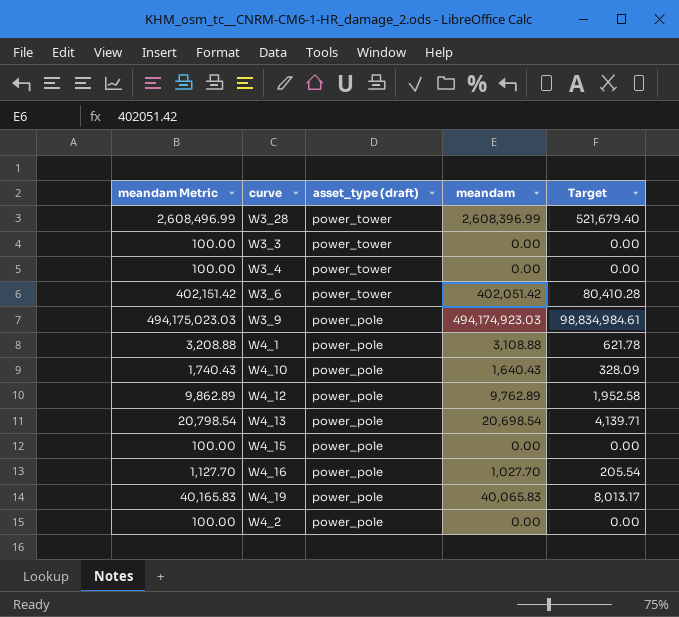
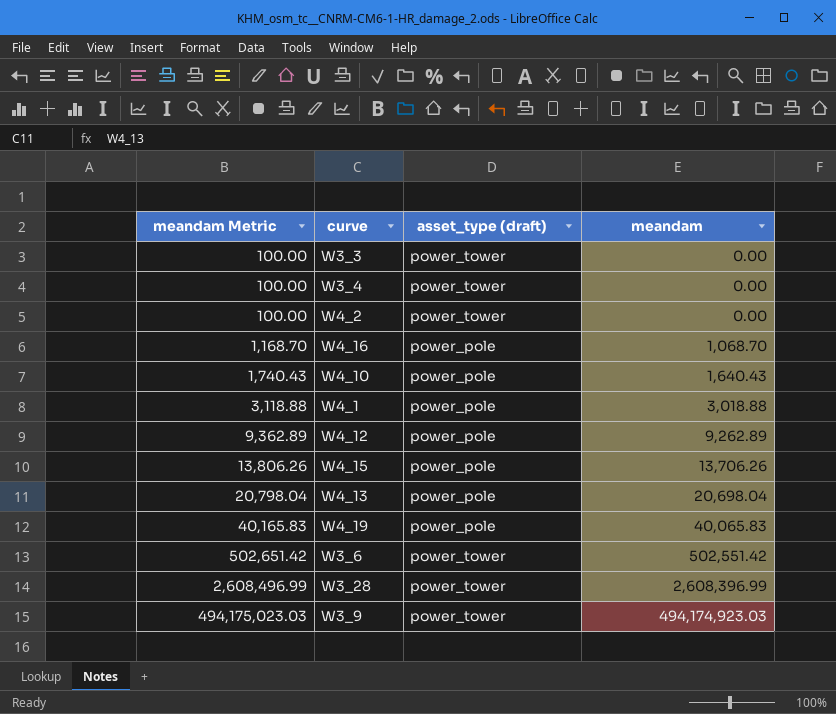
row order: asset_type (draft) descending -> meandam Metric ascending
column Target | formula: [meandam] * 0.2 -> none
W4_2 | asset_type (draft): power_pole -> power_tower
W4_16 | meandam Metric: 1,127.70 -> 1,168.70
W4_16 | meandam: 1,027.70 -> 1,068.70
W4_1 | meandam Metric: 3,208.88 -> 3,118.88
W4_1 | meandam: 3,108.88 -> 3,018.88
W4_12 | meandam Metric: 9,862.89 -> 9,362.89
W4_12 | meandam: 9,762.89 -> 9,262.89
W4_15 | meandam Metric: 100.00 -> 13,806.26
W4_15 | meandam: 0.00 -> 13,706.26
W4_13 | meandam Metric: 20,798.54 -> 20,798.04
W4_13 | meandam: 20,698.54 -> 20,698.04
W3_6 | meandam Metric: 402,151.42 -> 502,651.42
W3_6 | meandam: 402,051.42 -> 502,551.42
W3_9 | asset_type (draft): power_pole -> power_tower

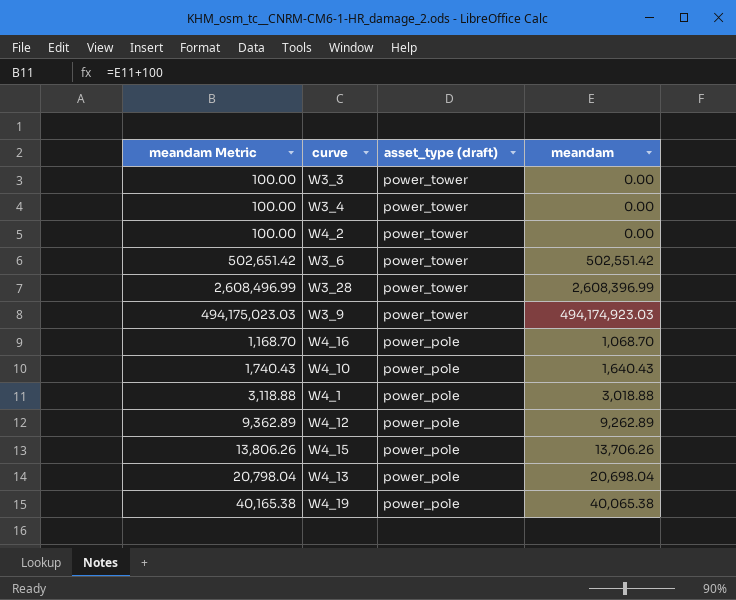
row order: meandam Metric ascending -> asset_type (draft) descending
W4_19 | meandam Metric: 40,165.83 -> 40,165.38
W4_19 | meandam: 40,065.83 -> 40,065.38

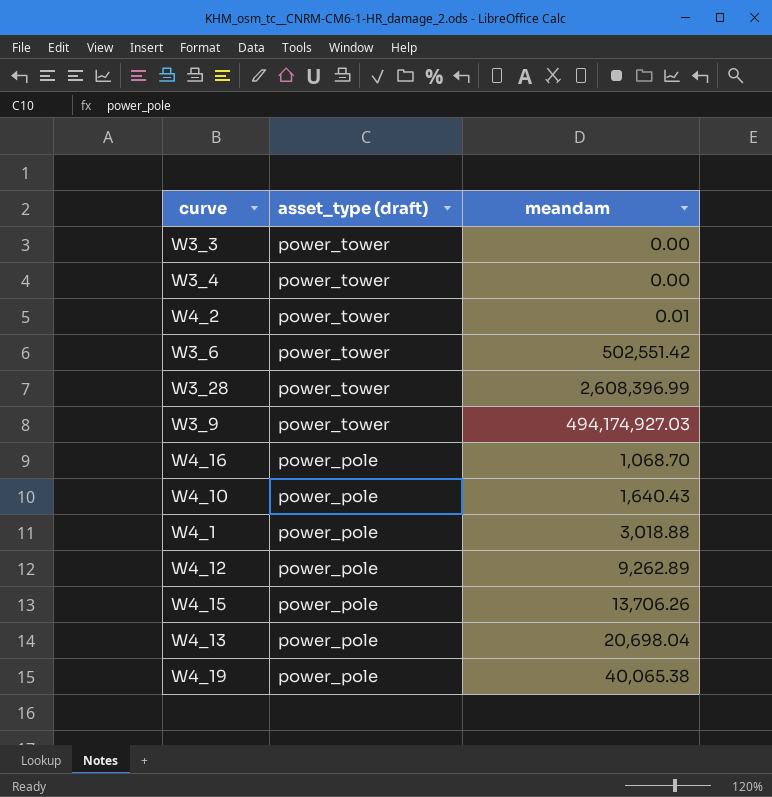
column meandam Metric | formula: [meandam] + 100 -> none
W4_2 | meandam: 0.00 -> 0.01
W3_9 | meandam: 494,174,923.03 -> 494,174,927.03

